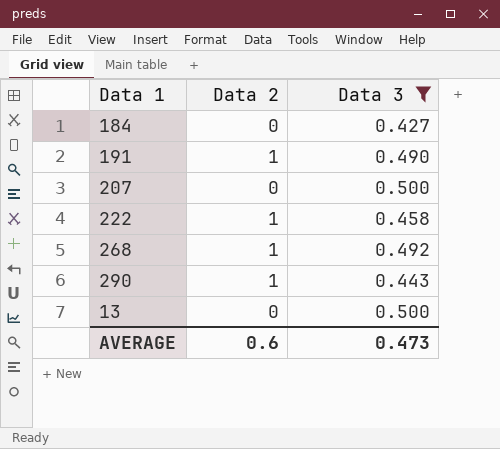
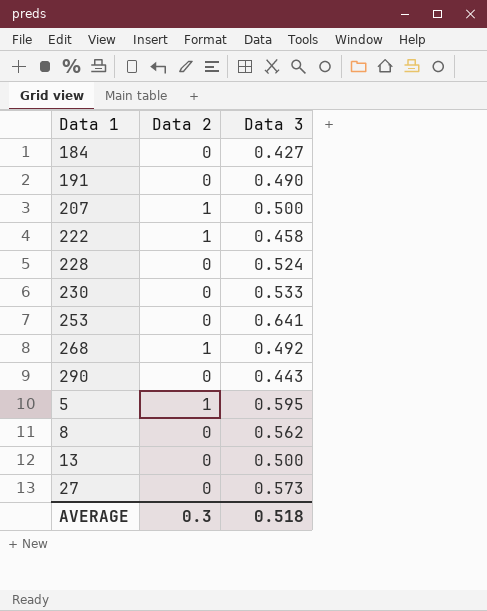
filter: Data 3 <= 0.500 -> none
191 | Data 2: 1 -> 0
207 | Data 2: 0 -> 1
290 | Data 2: 1 -> 0
AVERAGE | Data 2: 0.6 -> 0.3
AVERAGE | Data 3: 0.473 -> 0.518

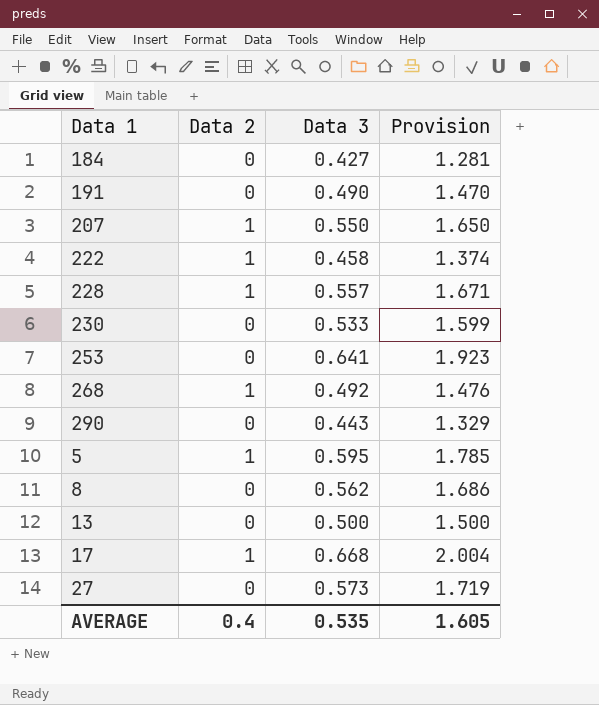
column Provision | formula: none -> [Data 3] * 3
207 | Data 3: 0.500 -> 0.550
228 | Data 2: 0 -> 1
228 | Data 3: 0.524 -> 0.557
row 17: none -> 1 | 0.668 | 2.004
AVERAGE | Data 2: 0.3 -> 0.4
AVERAGE | Data 3: 0.518 -> 0.535

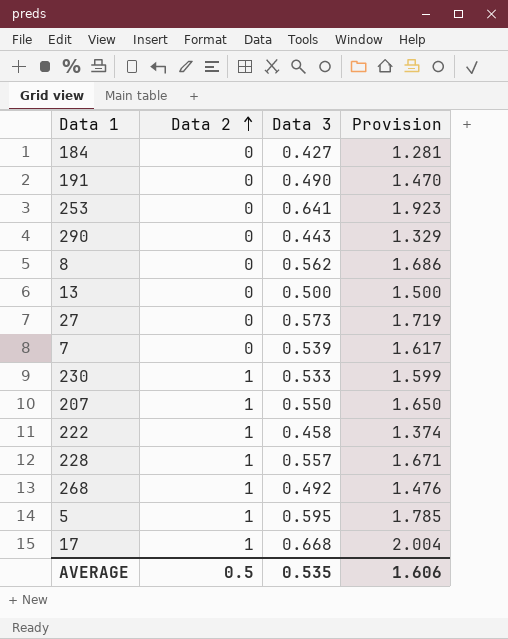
row order: none -> Data 2 ascending
row 7: none -> 0 | 0.539 | 1.617
230 | Data 2: 0 -> 1
AVERAGE | Data 2: 0.4 -> 0.5
AVERAGE | Provision: 1.605 -> 1.606

